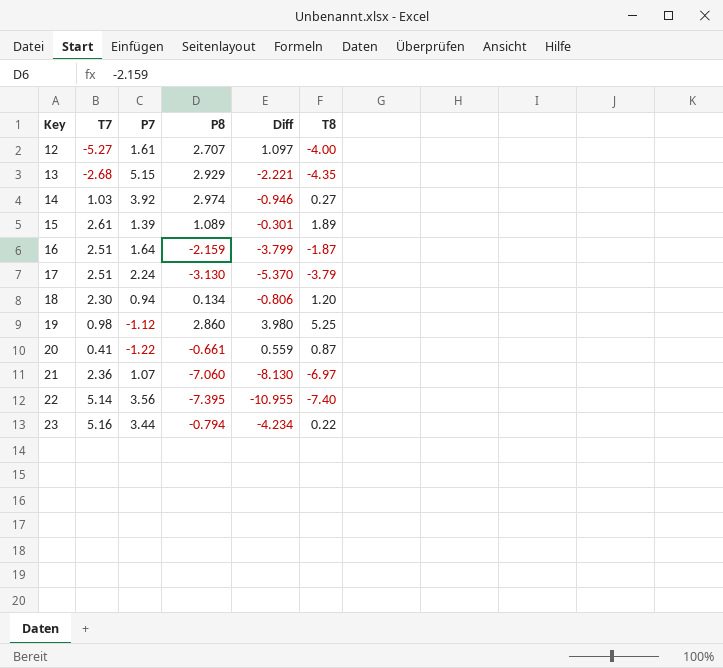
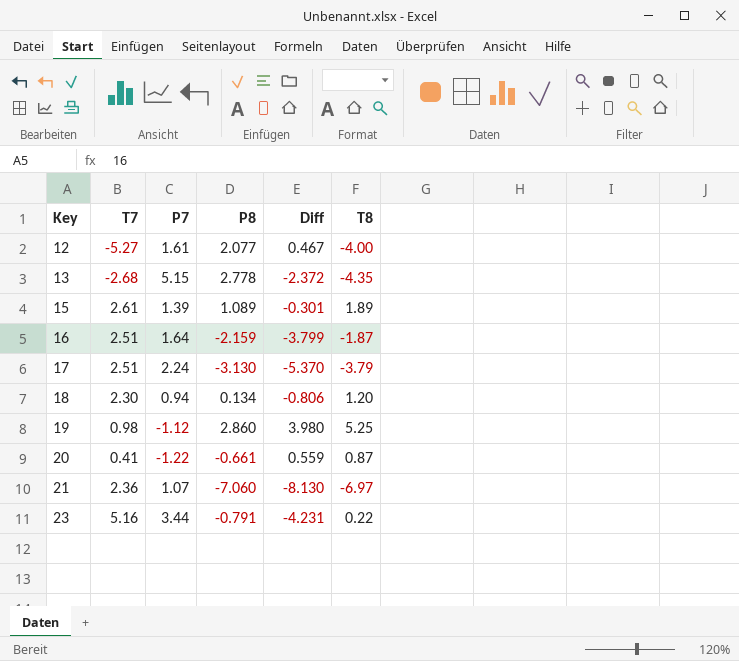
row 14: 1.03 | 3.92 | 2.974 | -0.946 | 0.27 -> none
row 22: 5.14 | 3.56 | -7.395 | -10.955 | -7.40 -> none
12 | P8: 2.707 -> 2.077
12 | Diff: 1.097 -> 0.467
13 | P8: 2.929 -> 2.778
13 | Diff: -2.221 -> -2.372
23 | P8: -0.794 -> -0.791
23 | Diff: -4.234 -> -4.231

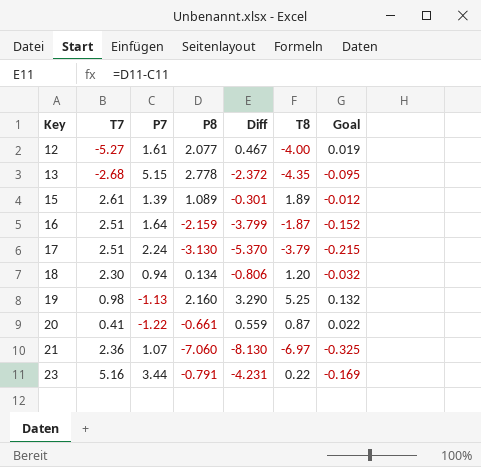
column Goal | formula: none -> [Diff] * 0.04
19 | P7: -1.12 -> -1.13
19 | P8: 2.860 -> 2.160
19 | Diff: 3.980 -> 3.290

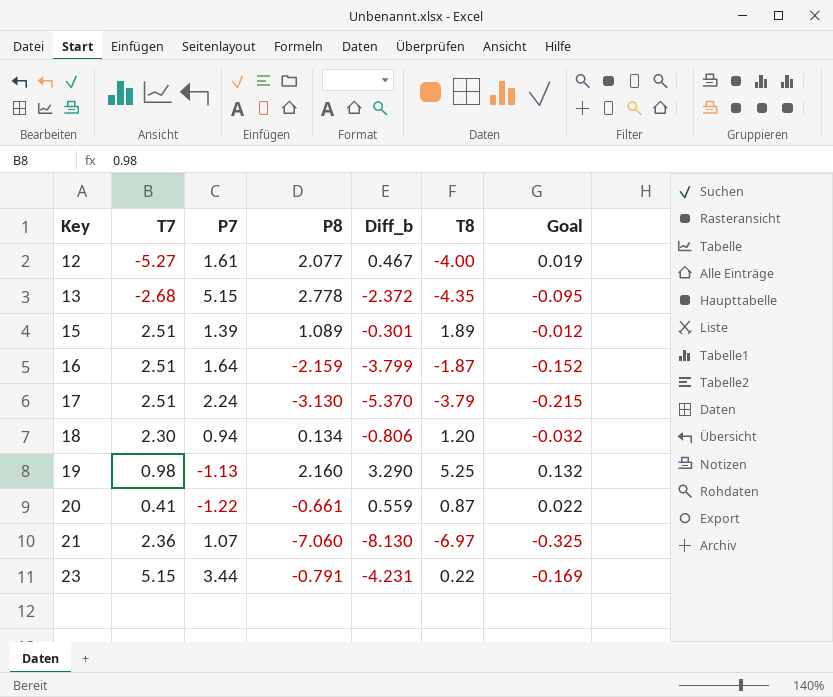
column name: Diff -> Diff_b
15 | T7: 2.61 -> 2.51
23 | T7: 5.16 -> 5.15

